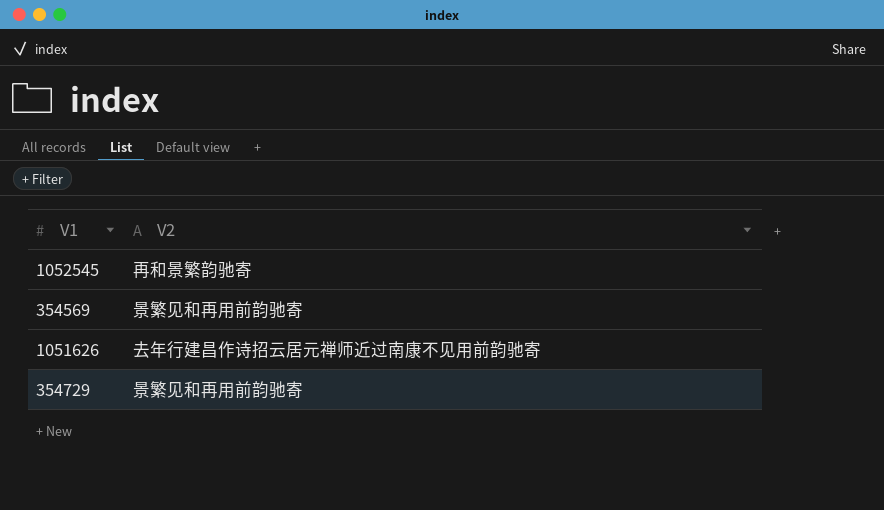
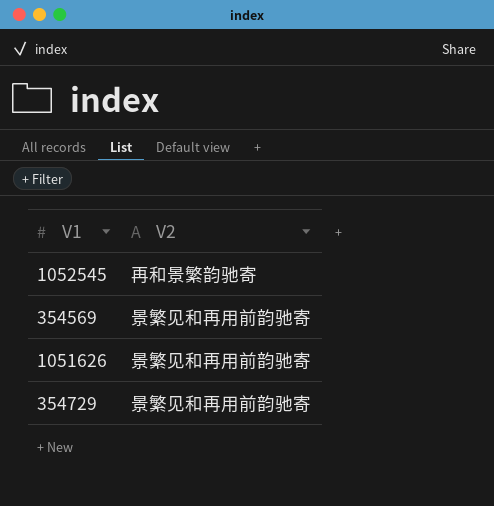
1051626 | V2: 去年行建昌作诗招云居元禅师近过南康不见用前韵驰寄 -> 景繁见和再用前韵驰寄

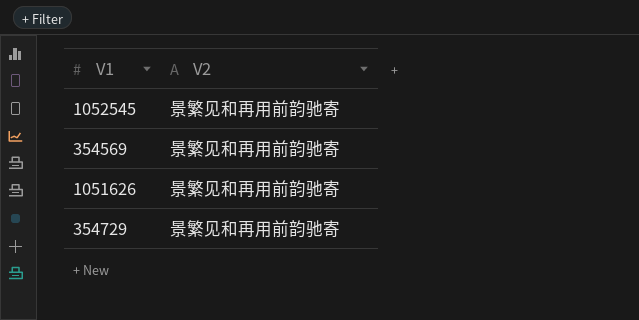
1052545 | V2: 再和景繁韵驰寄 -> 景繁见和再用前韵驰寄

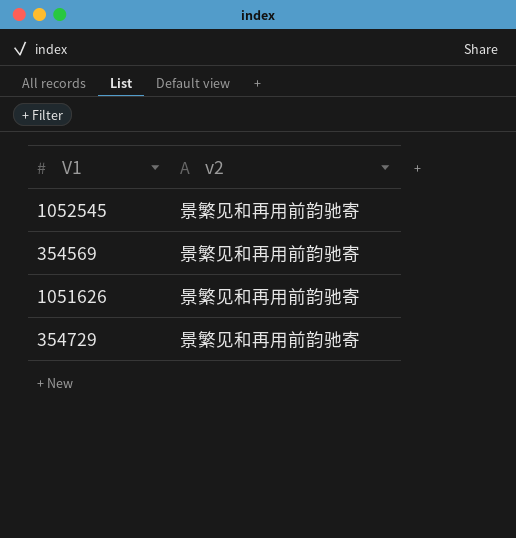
column name: V2 -> v2

